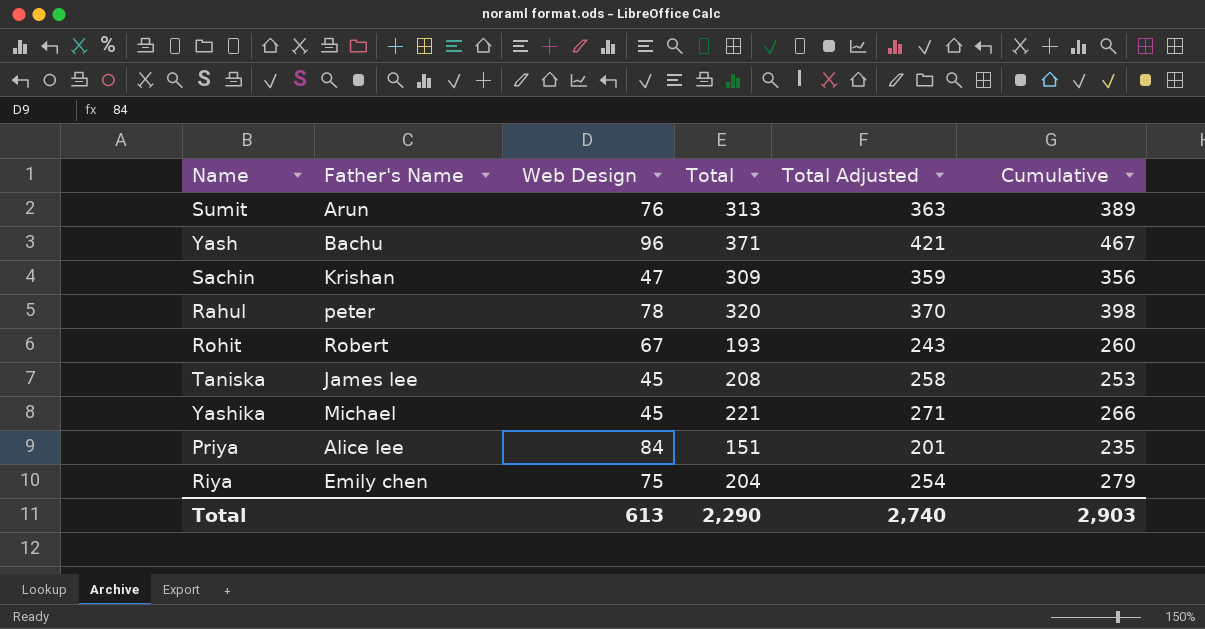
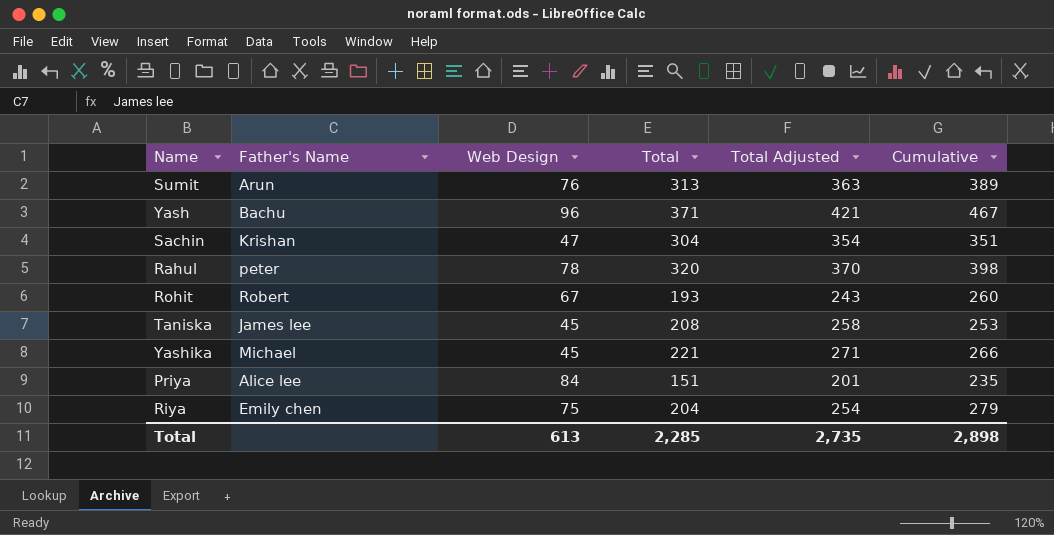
Sachin | Total: 309 -> 304
Sachin | Total Adjusted: 359 -> 354
Sachin | Cumulative: 356 -> 351
Total | Total: 2,290 -> 2,285
Total | Total Adjusted: 2,740 -> 2,735
Total | Cumulative: 2,903 -> 2,898

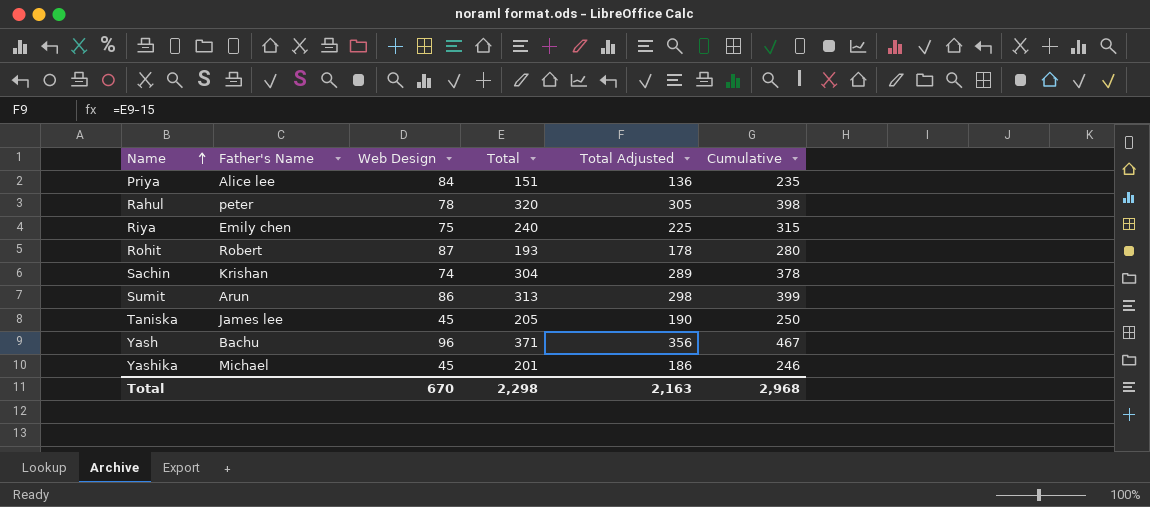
row order: none -> Name ascending
column Total Adjusted | formula: [Total] + 50 -> [Total] - 15
Riya | Total: 204 -> 240
Riya | Cumulative: 279 -> 315
Rohit | Web Design: 67 -> 87
Rohit | Cumulative: 260 -> 280
Sachin | Web Design: 47 -> 74
Sachin | Cumulative: 351 -> 378
Sumit | Web Design: 76 -> 86
Sumit | Cumulative: 389 -> 399
Taniska | Total: 208 -> 205
Taniska | Cumulative: 253 -> 250
Yashika | Total: 221 -> 201
Yashika | Cumulative: 266 -> 246
Total | Web Design: 613 -> 670
Total | Total: 2,285 -> 2,298
Total | Total Adjusted: 2,735 -> 2,163
Total | Cumulative: 2,898 -> 2,968

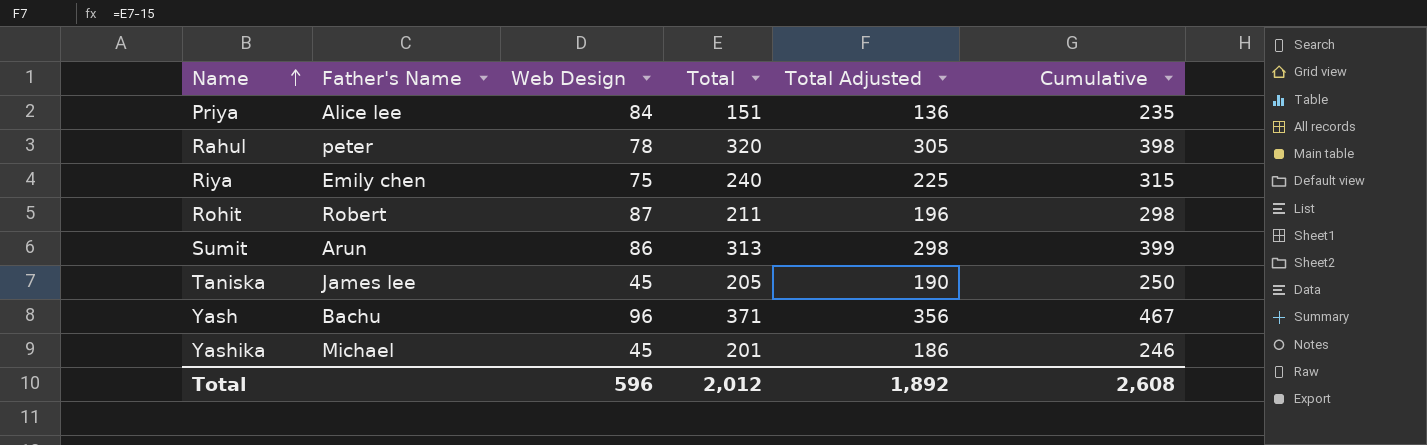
row Sachin: Krishan | 74 | 304 | 289 | 378 -> none
Rohit | Total: 193 -> 211
Rohit | Total Adjusted: 178 -> 196
Rohit | Cumulative: 280 -> 298
Total | Web Design: 670 -> 596
Total | Total: 2,298 -> 2,012
Total | Total Adjusted: 2,163 -> 1,892
Total | Cumulative: 2,968 -> 2,608

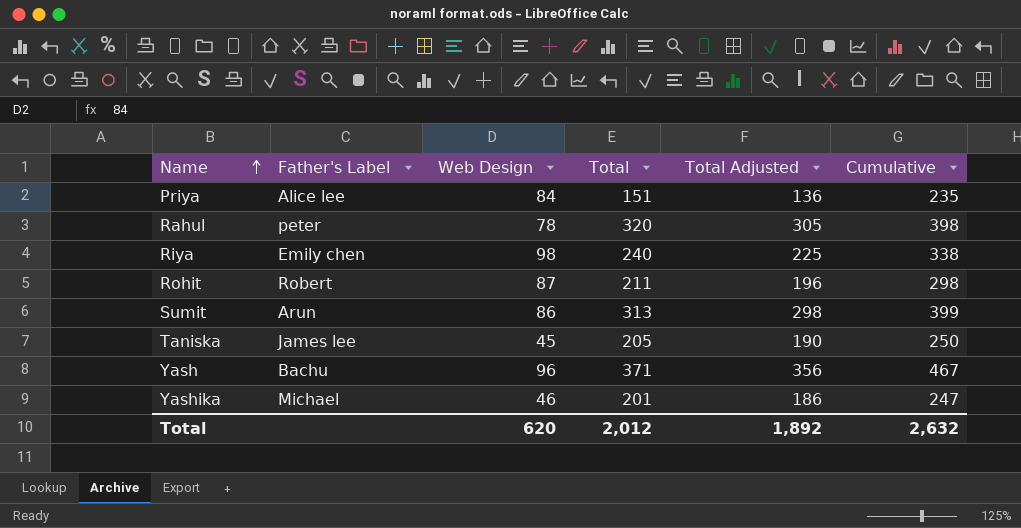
column name: Father's Name -> Father's Label
Riya | Web Design: 75 -> 98
Riya | Cumulative: 315 -> 338
Yashika | Web Design: 45 -> 46
Yashika | Cumulative: 246 -> 247
Total | Web Design: 596 -> 620
Total | Cumulative: 2,608 -> 2,632

